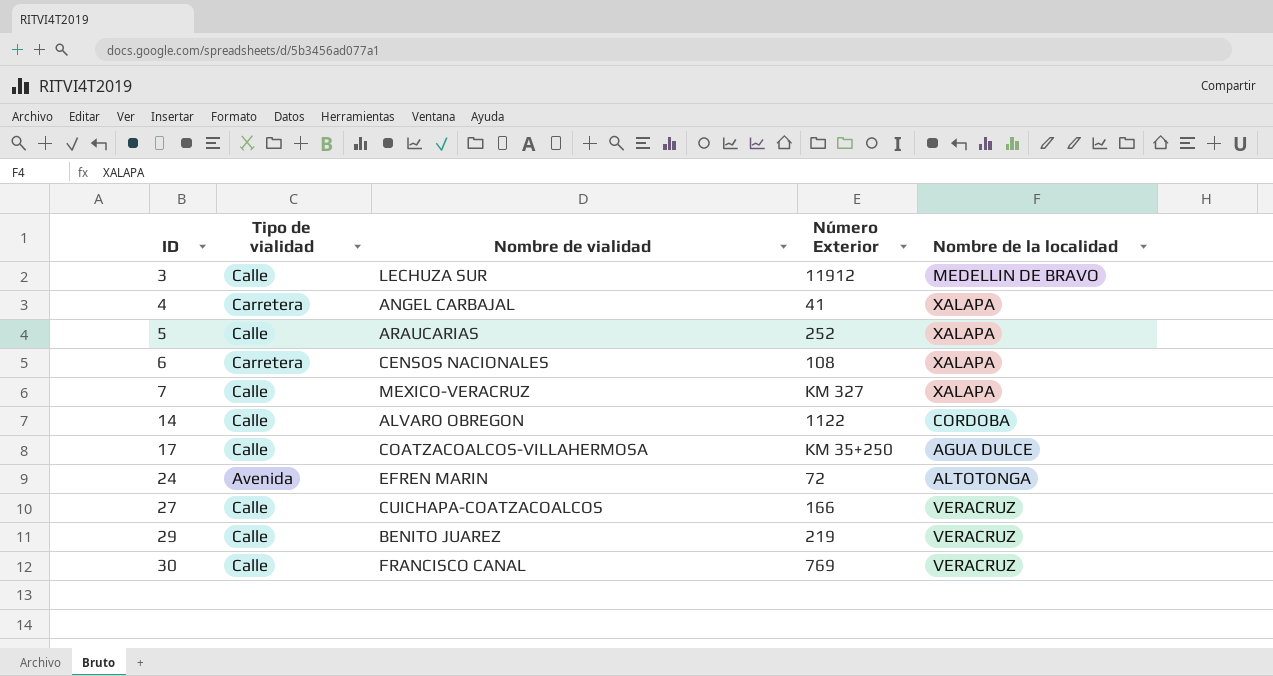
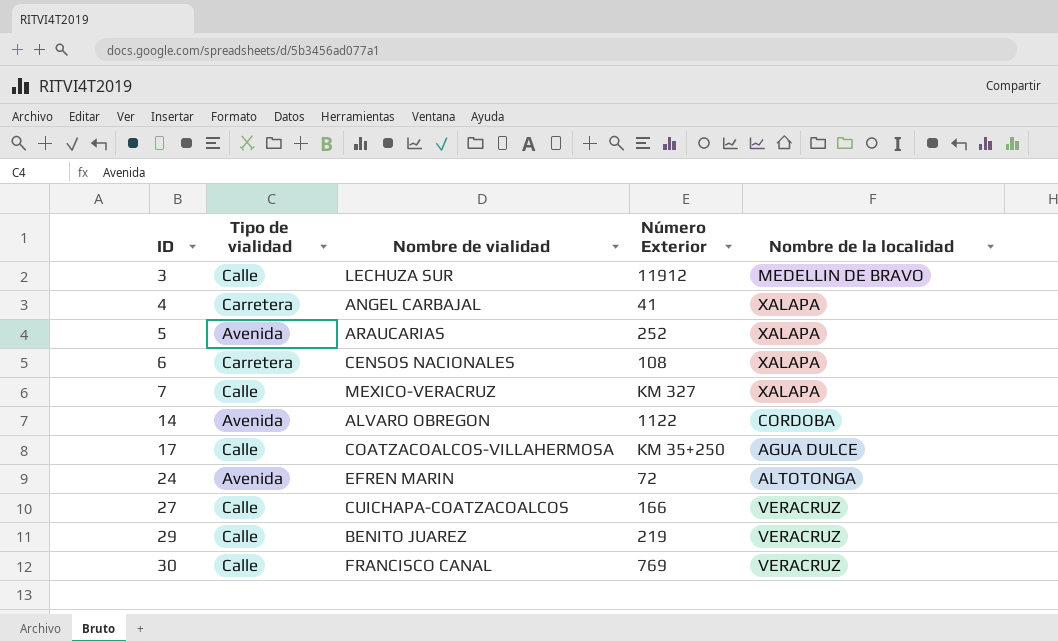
5 | Tipo de vialidad: Calle -> Avenida
14 | Tipo de vialidad: Calle -> Avenida

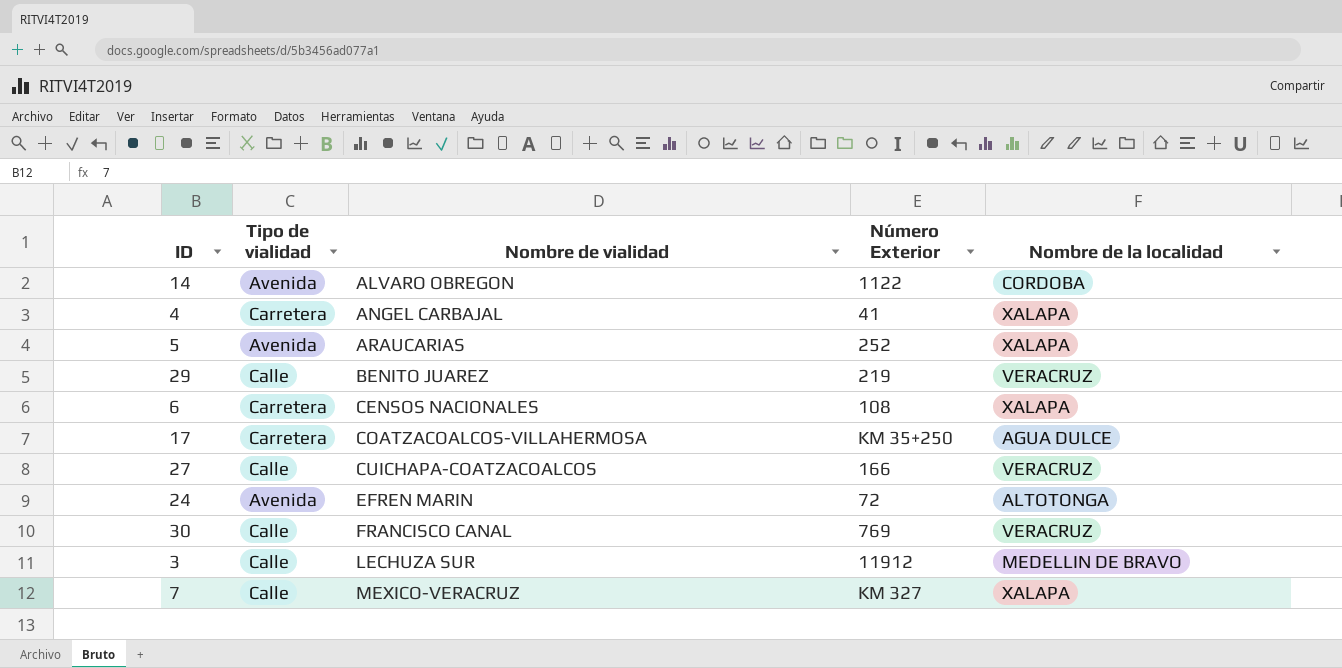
row order: ID ascending -> Nombre de vialidad ascending
17 | Tipo de vialidad: Calle -> Carretera

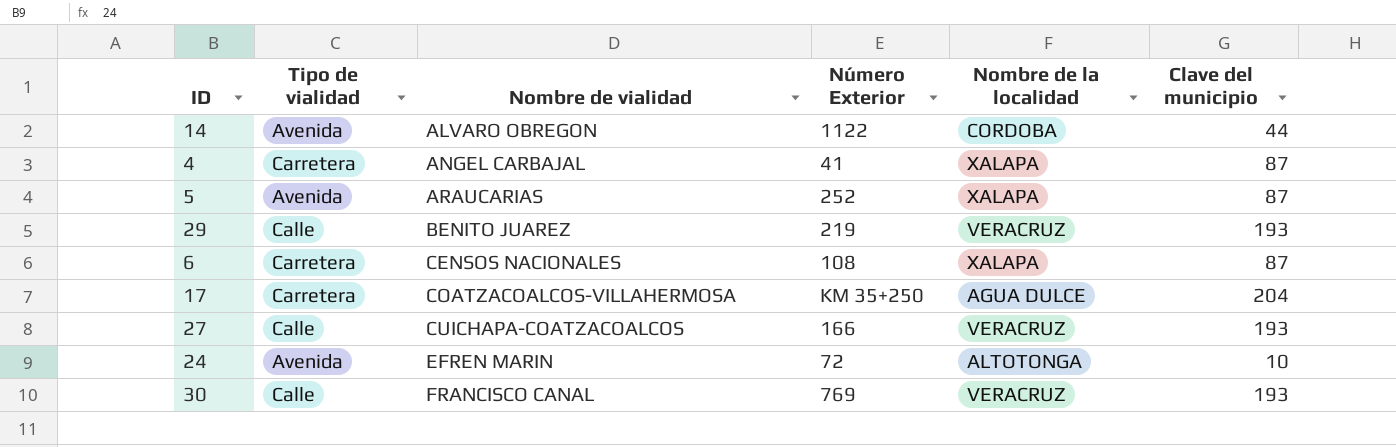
column Clave del municipio | position: none -> 6
row 3: Calle | LECHUZA SUR | 11912 | MEDELLIN DE BRAVO -> none
row 7: Calle | MEXICO-VERACRUZ | KM 327 | XALAPA -> none

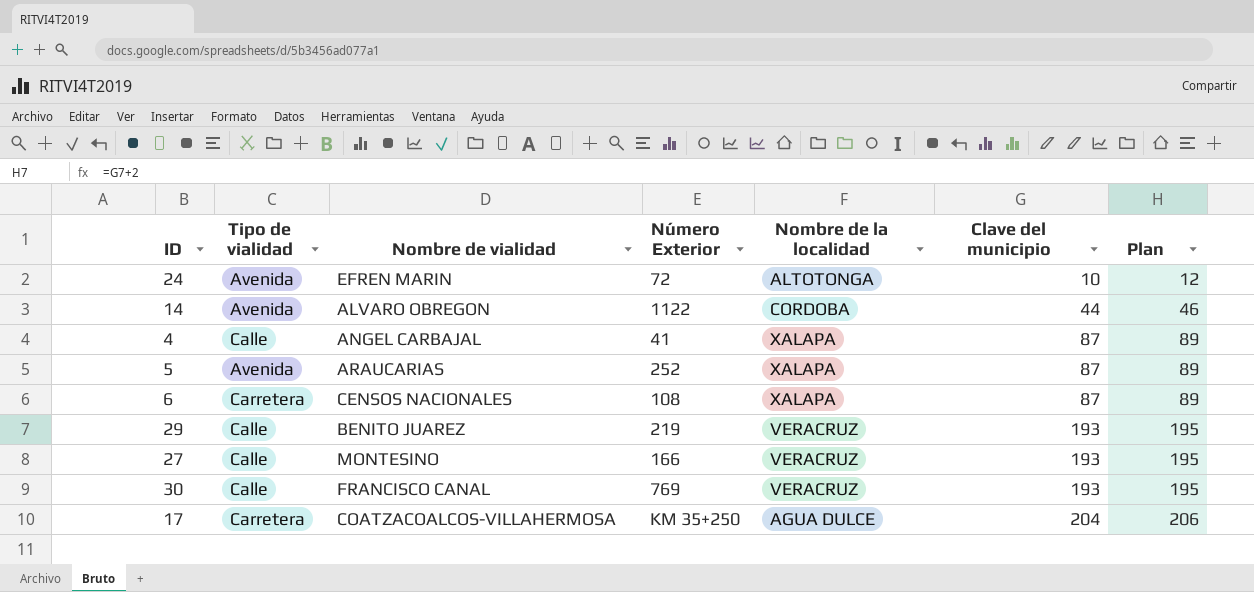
row order: Nombre de vialidad ascending -> Clave del municipio ascending
column Plan | formula: none -> [Clave del municipio] + 2
4 | Tipo de vialidad: Carretera -> Calle
27 | Nombre de vialidad: CUICHAPA-COATZACOALCOS -> MONTESINO

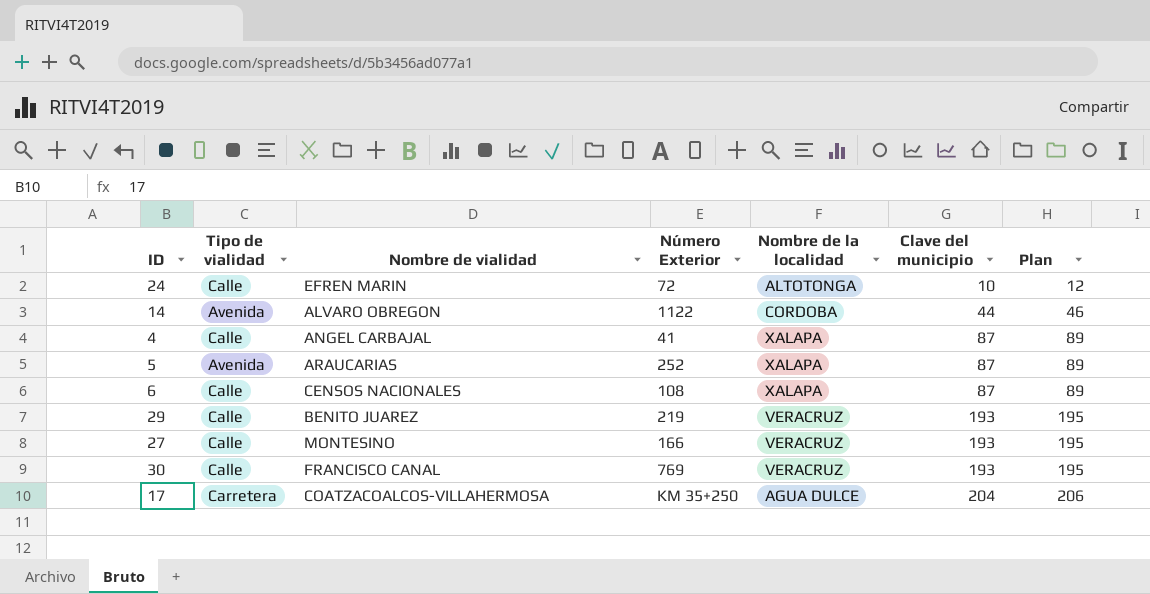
24 | Tipo de vialidad: Avenida -> Calle
6 | Tipo de vialidad: Carretera -> Calle

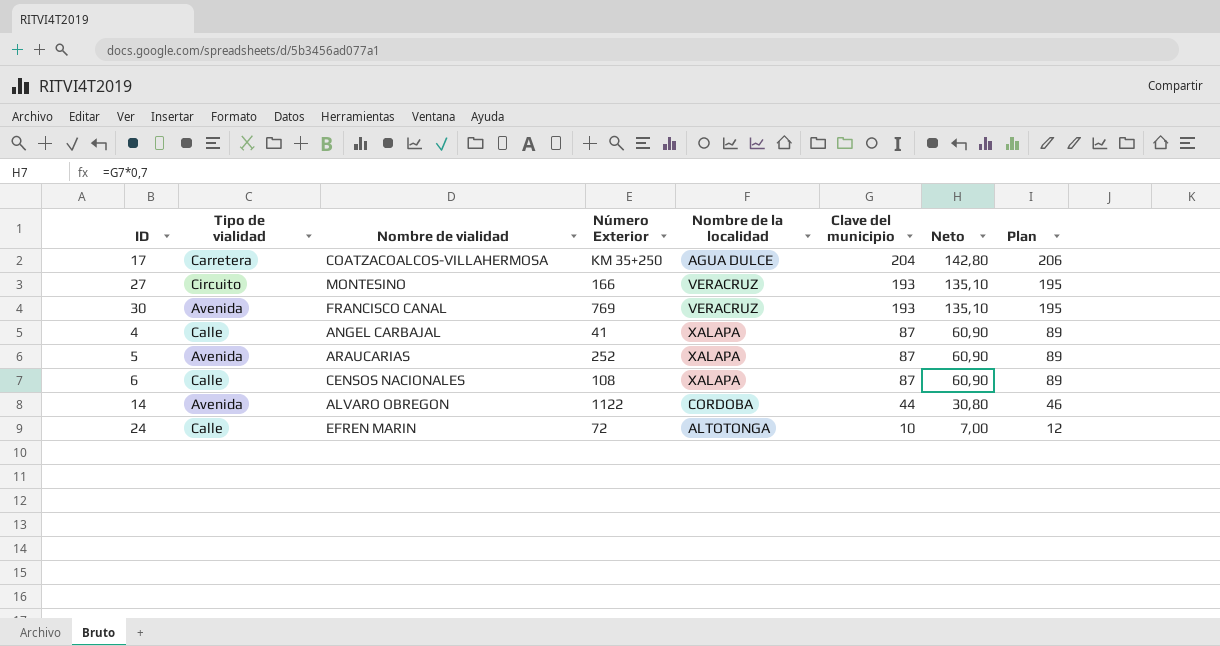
row order: Clave del municipio ascending -> Clave del municipio descending
column Neto | formula: none -> [Clave del municipio] * 0,7
row 29: Calle | BENITO JUAREZ | 219 | VERACRUZ | 193 | 195 -> none
27 | Tipo de vialidad: Calle -> Circuito
30 | Tipo de vialidad: Calle -> Avenida

